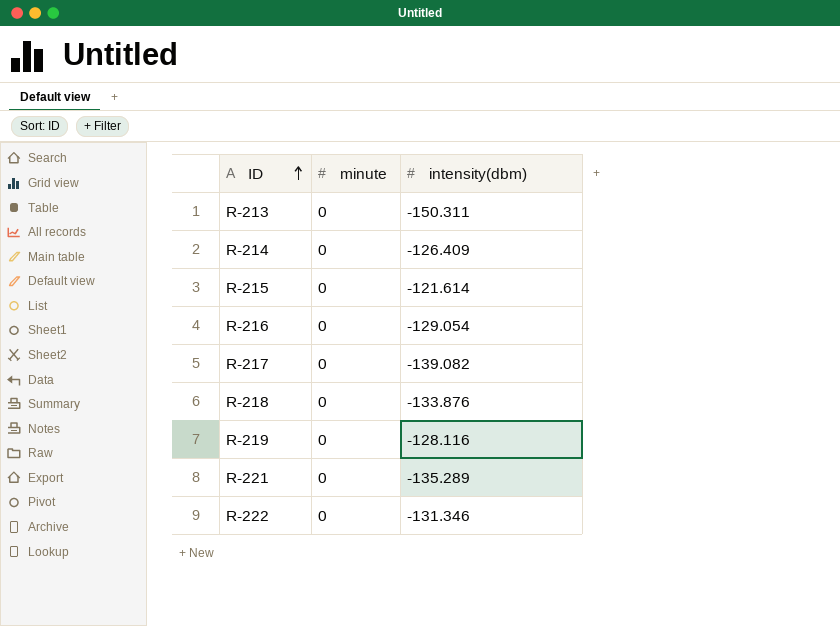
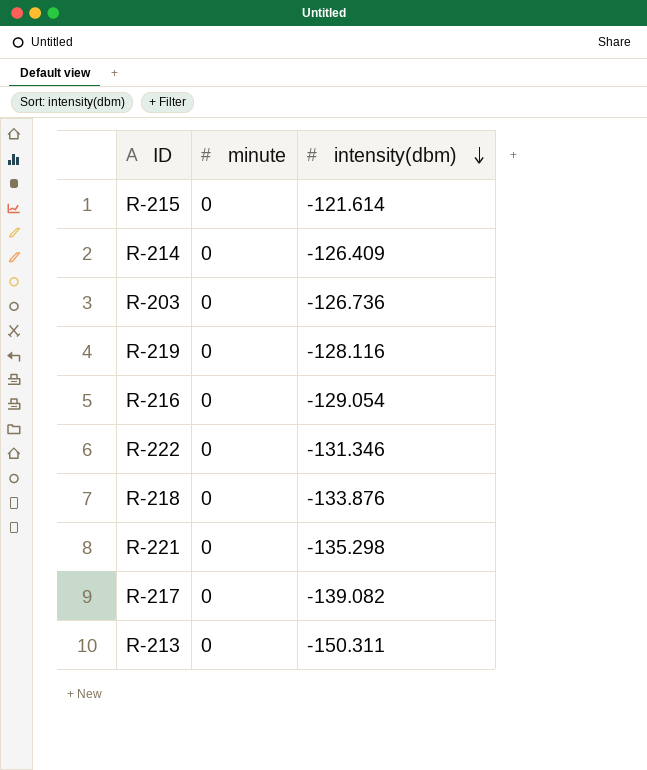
row order: ID ascending -> intensity(dbm) descending
row R-203: none -> 0 | -126.736
R-221 | intensity(dbm): -135.289 -> -135.298

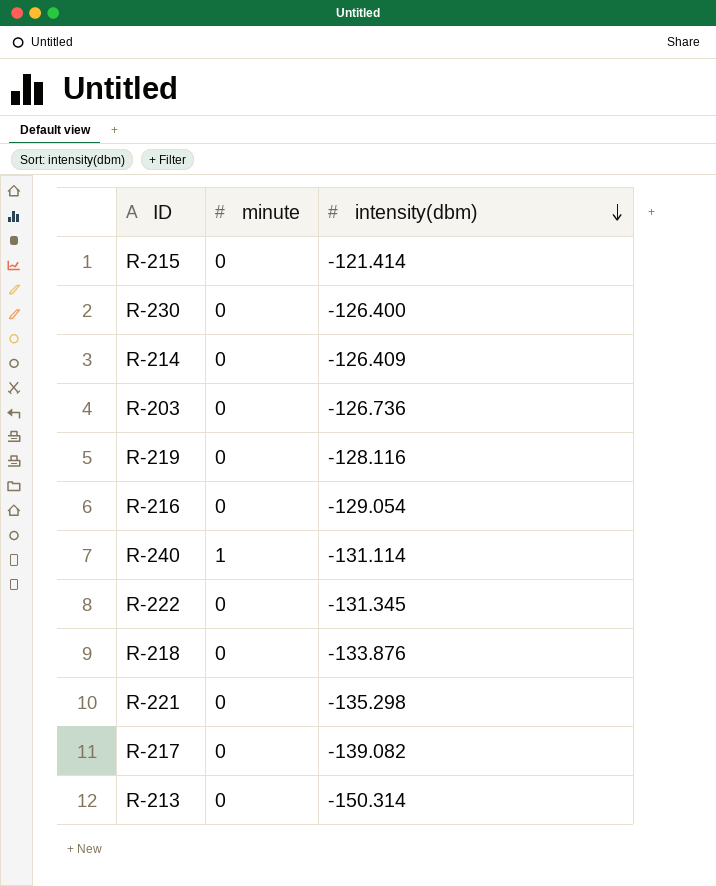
R-215 | intensity(dbm): -121.614 -> -121.414
row R-230: none -> 0 | -126.400
row R-240: none -> 1 | -131.114
R-222 | intensity(dbm): -131.346 -> -131.345
R-213 | intensity(dbm): -150.311 -> -150.314

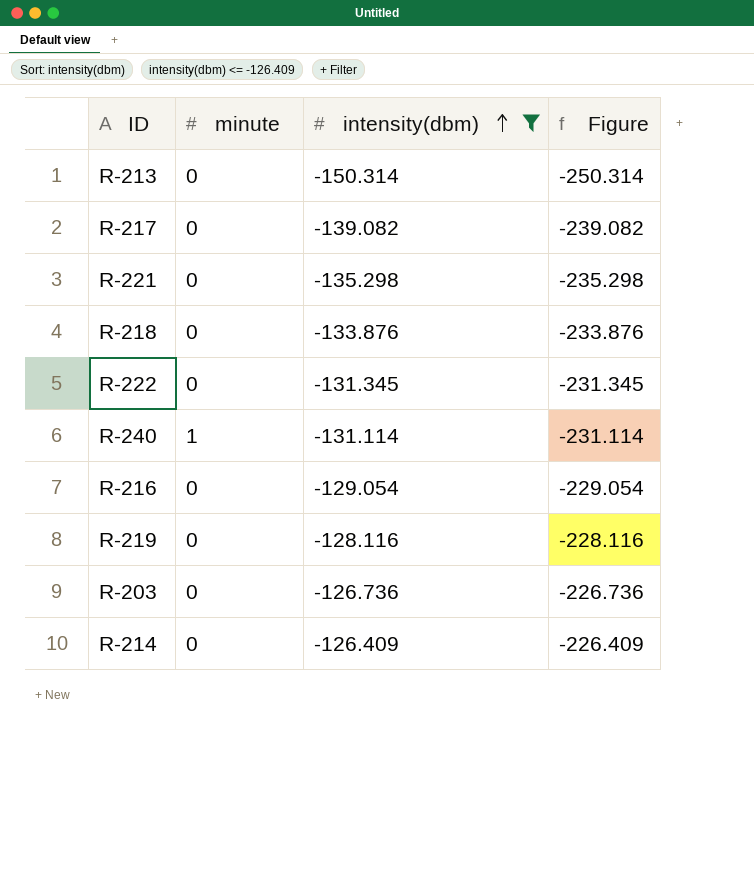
filter: none -> intensity(dbm) <= -126.409
row order: intensity(dbm) descending -> intensity(dbm) ascending
column Figure | formula: none -> [intensity(dbm)] - 100

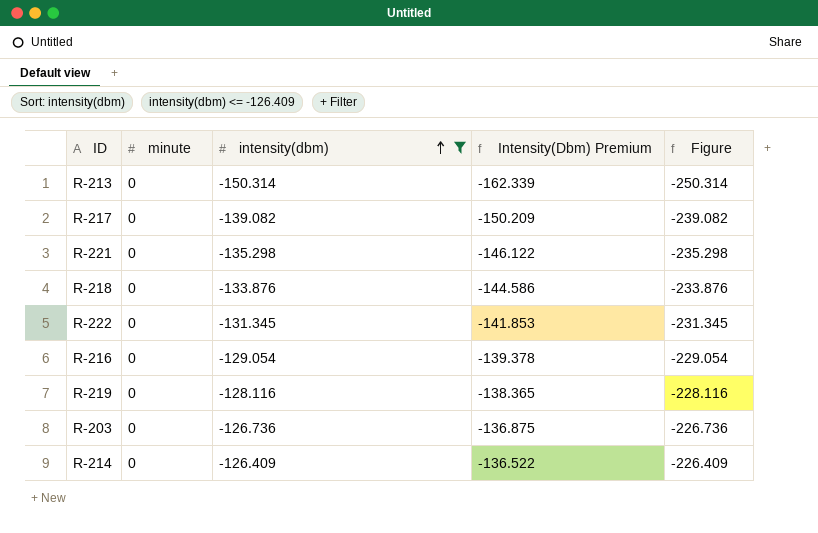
column Intensity(Dbm) Premium | formula: none -> [intensity(dbm)] * 1.08
row R-240: 1 | -131.114 | -231.114 -> none

